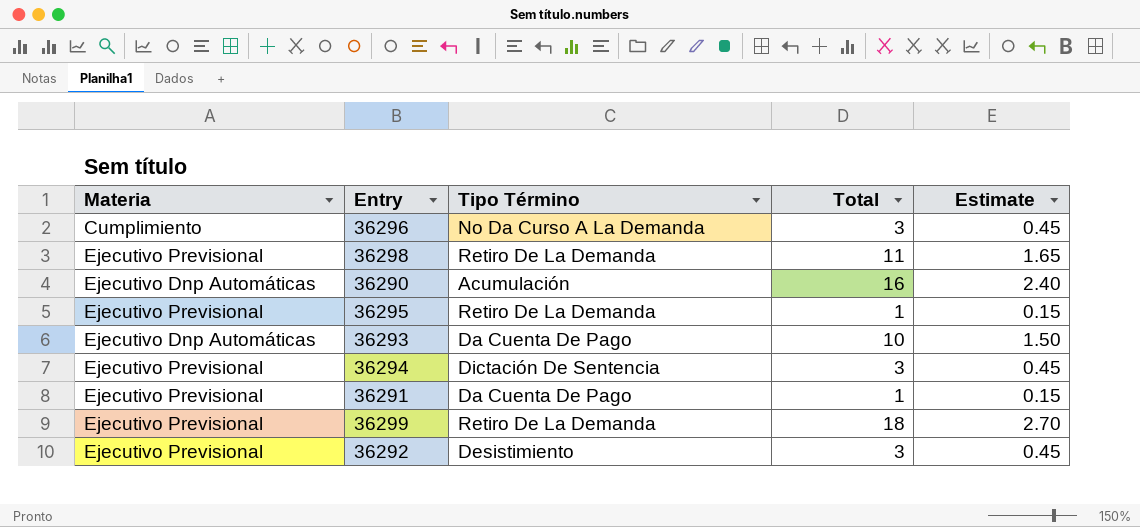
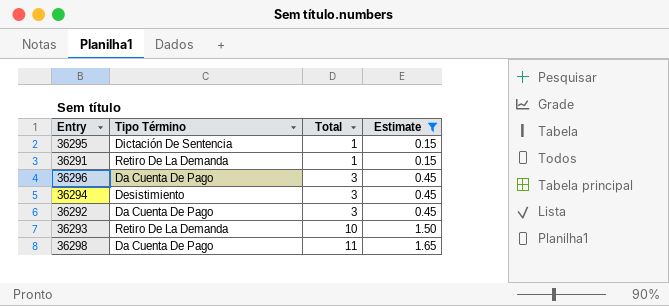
filter: none -> Estimate <= 1.65
row order: none -> Total ascending
column Materia | position: 1 -> none
36295 | Tipo Término: Retiro De La Demanda -> Dictación De Sentencia
36291 | Tipo Término: Da Cuenta De Pago -> Retiro De La Demanda
36296 | Tipo Término: No Da Curso A La Demanda -> Da Cuenta De Pago
36294 | Tipo Término: Dictación De Sentencia -> Desistimiento
36292 | Tipo Término: Desistimiento -> Da Cuenta De Pago
36293 | Tipo Término: Da Cuenta De Pago -> Retiro De La Demanda
36298 | Tipo Término: Retiro De La Demanda -> Da Cuenta De Pago

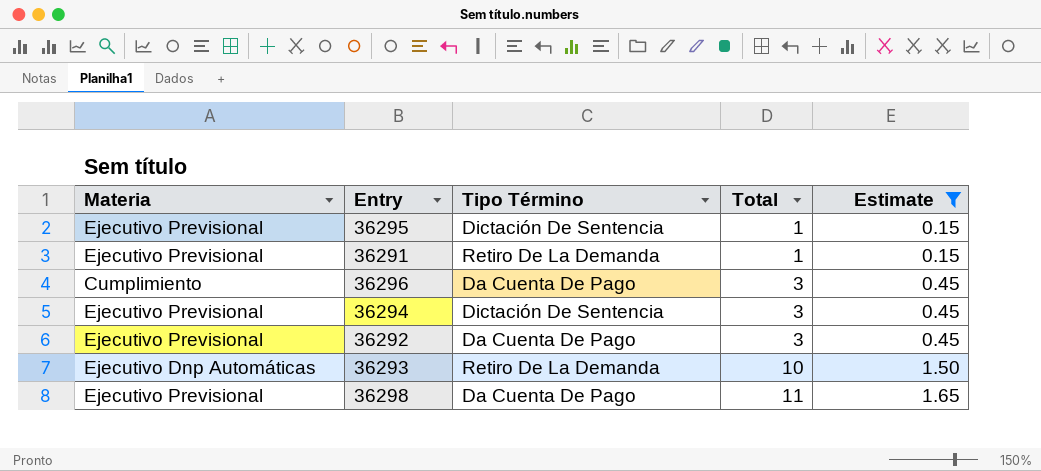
column Materia | position: none -> 1
36294 | Tipo Término: Desistimiento -> Dictación De Sentencia

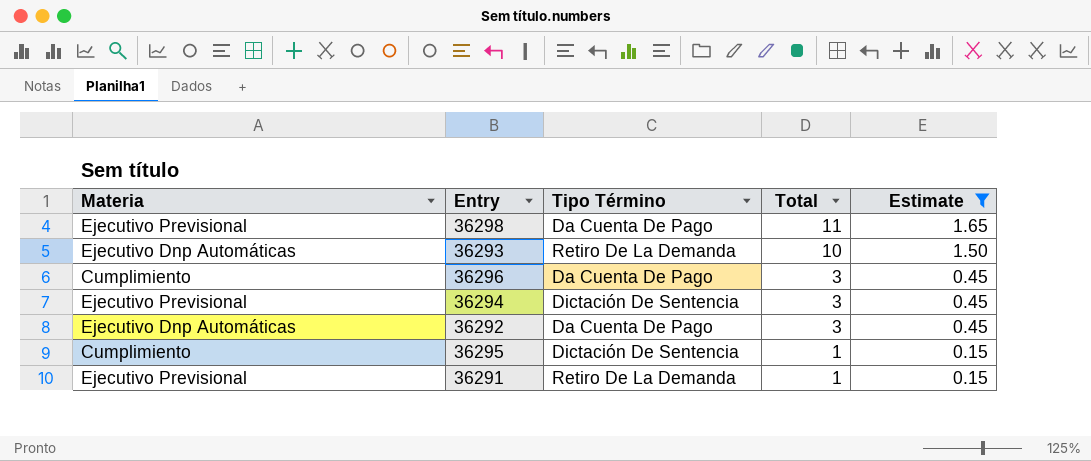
row order: Total ascending -> Total descending
36292 | Materia: Ejecutivo Previsional -> Ejecutivo Dnp Automáticas
36295 | Materia: Ejecutivo Previsional -> Cumplimiento

